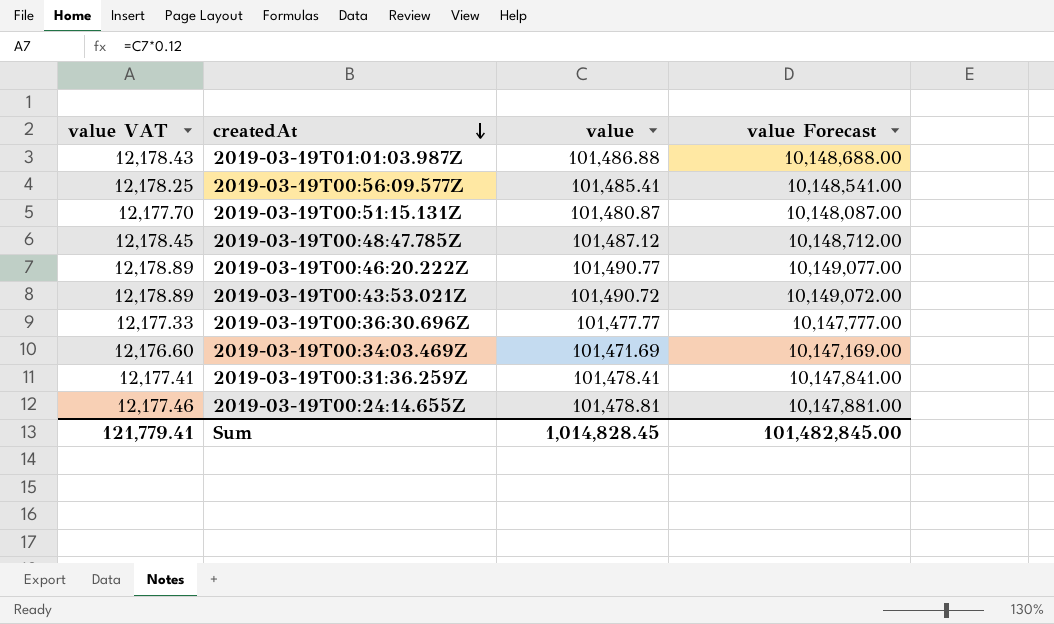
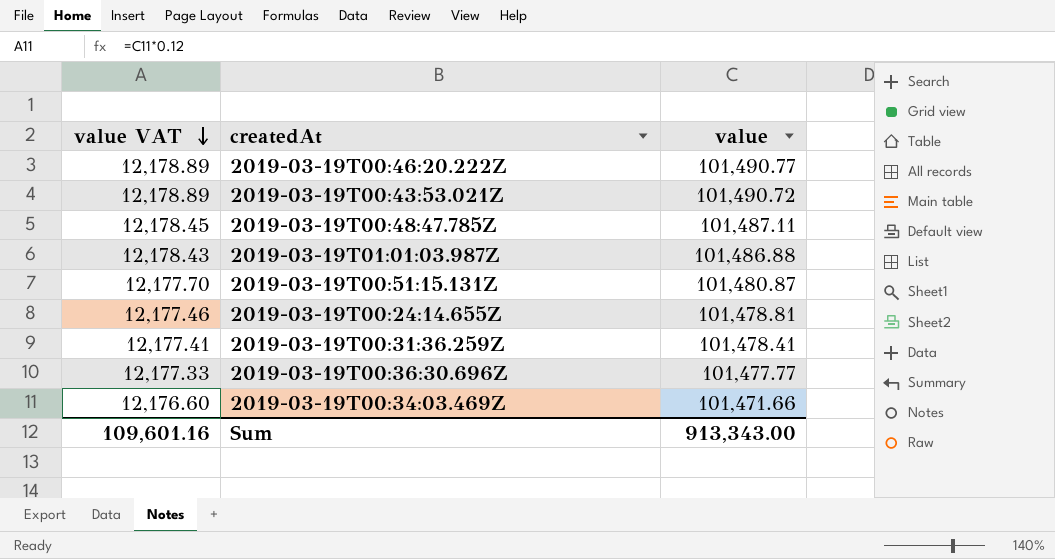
row order: createdAt descending -> value VAT descending
column value Forecast | formula: [value] * 100 -> none
row 2019-03-19T00:56:09.577Z: 12,178.25 | 101,485.41 | 10,148,541.00 -> none
2019-03-19T00:48:47.785Z | value: 101,487.12 -> 101,487.11
2019-03-19T00:34:03.469Z | value: 101,471.69 -> 101,471.66
Sum | value VAT: 121,779.41 -> 109,601.16
Sum | value: 1,014,828.45 -> 913,343.00

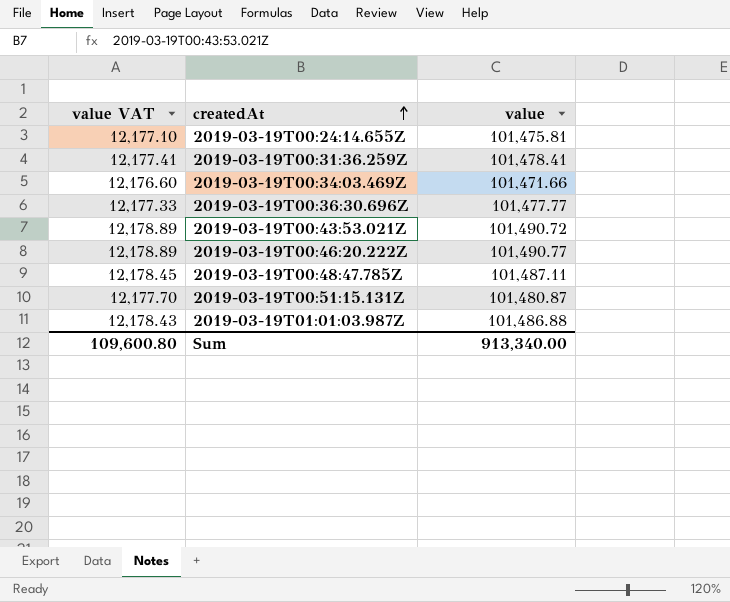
row order: value VAT descending -> createdAt ascending
2019-03-19T00:24:14.655Z | value VAT: 12,177.46 -> 12,177.10
2019-03-19T00:24:14.655Z | value: 101,478.81 -> 101,475.81
Sum | value VAT: 109,601.16 -> 109,600.80
Sum | value: 913,343.00 -> 913,340.00

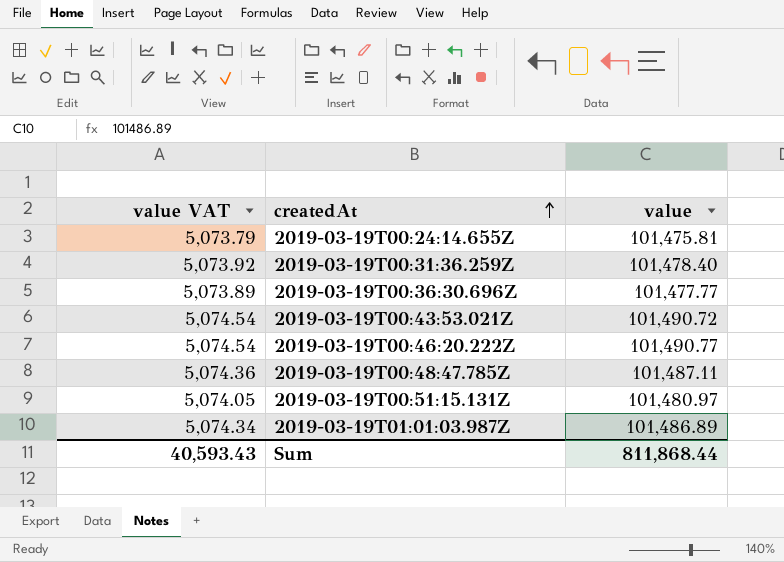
column value VAT | formula: [value] * 0.12 -> [value] * 0.05
row 2019-03-19T00:34:03.469Z: 12,176.60 | 101,471.66 -> none
2019-03-19T00:31:36.259Z | value: 101,478.41 -> 101,478.40
2019-03-19T00:51:15.131Z | value: 101,480.87 -> 101,480.97
2019-03-19T01:01:03.987Z | value: 101,486.88 -> 101,486.89
Sum | value VAT: 109,600.80 -> 40,593.43
Sum | value: 913,340.00 -> 811,868.44

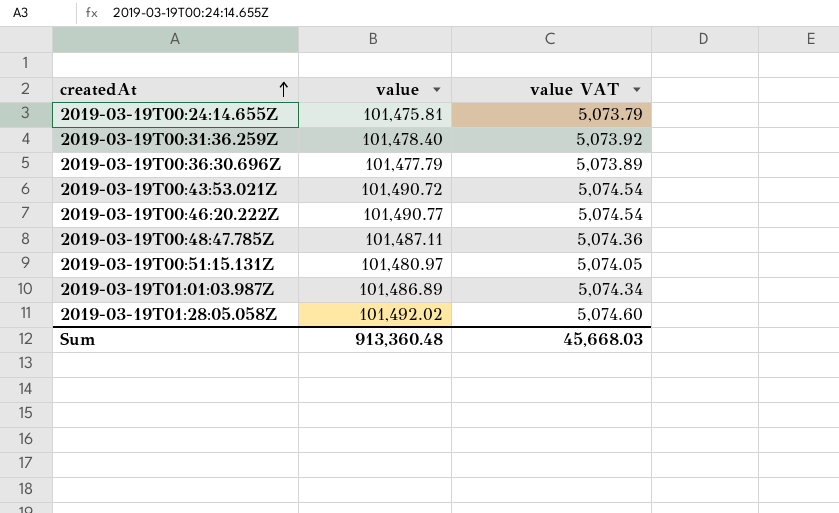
column value VAT | position: 1 -> 3
2019-03-19T00:36:30.696Z | value: 101,477.77 -> 101,477.79
row 2019-03-19T01:28:05.058Z: none -> 101,492.02 | 5,074.60
Sum | value: 811,868.44 -> 913,360.48
Sum | value VAT: 40,593.43 -> 45,668.03

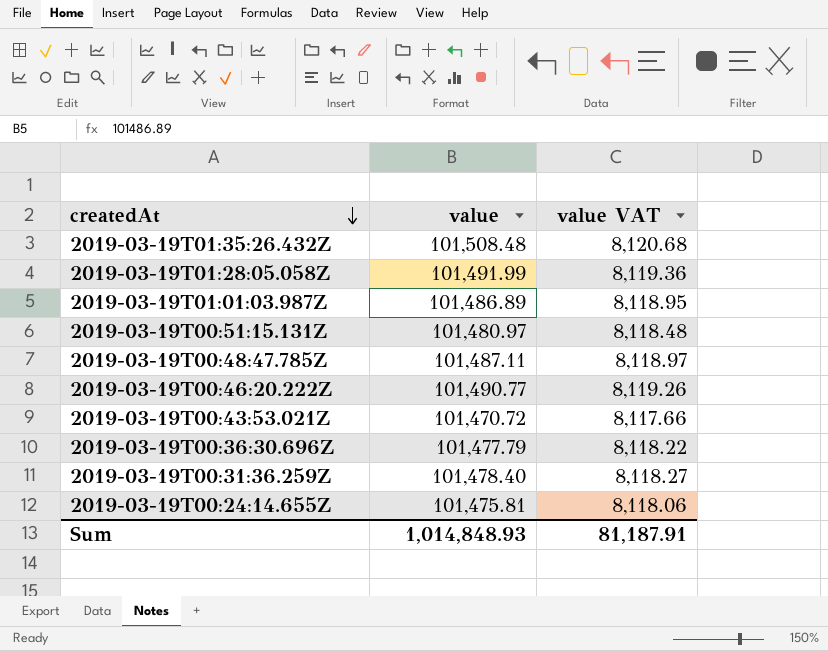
row order: createdAt ascending -> createdAt descending
column value VAT | formula: [value] * 0.05 -> [value] * 0.08
row 2019-03-19T01:35:26.432Z: none -> 101,508.48 | 8,120.68
2019-03-19T01:28:05.058Z | value: 101,492.02 -> 101,491.99
2019-03-19T00:43:53.021Z | value: 101,490.72 -> 101,470.72
Sum | value: 913,360.48 -> 1,014,848.93
Sum | value VAT: 45,668.03 -> 81,187.91

